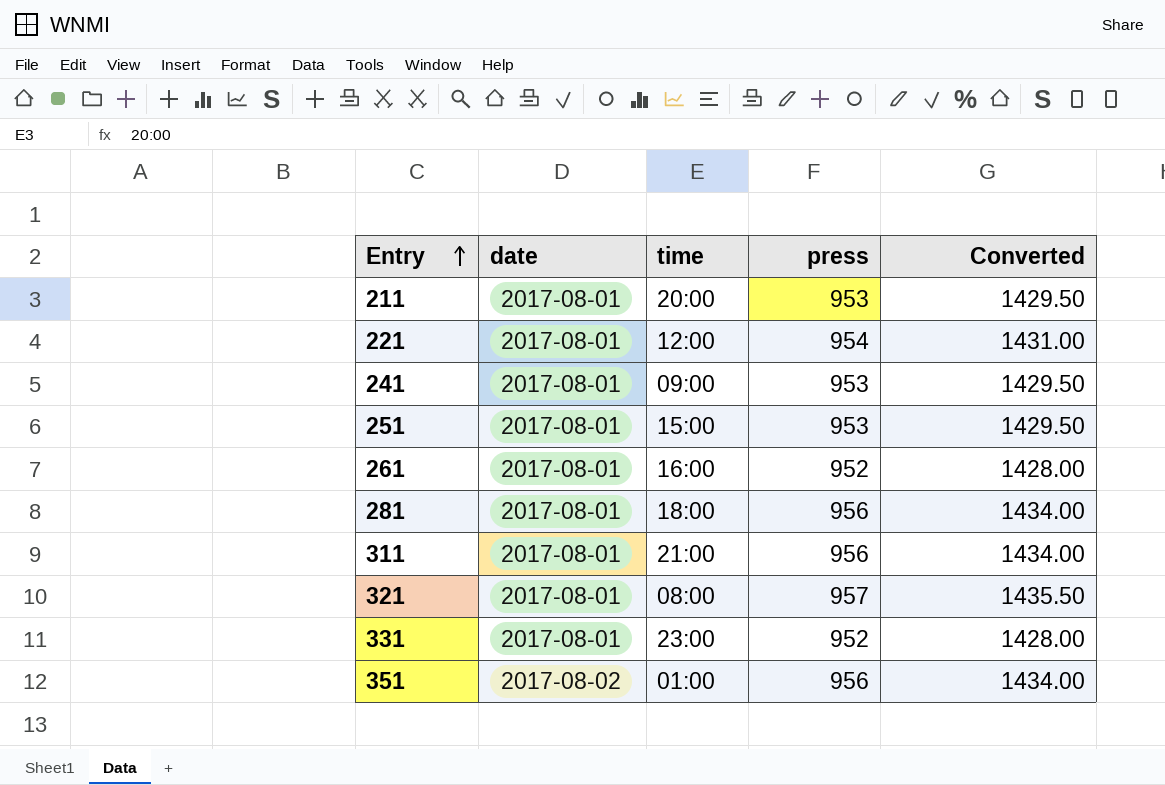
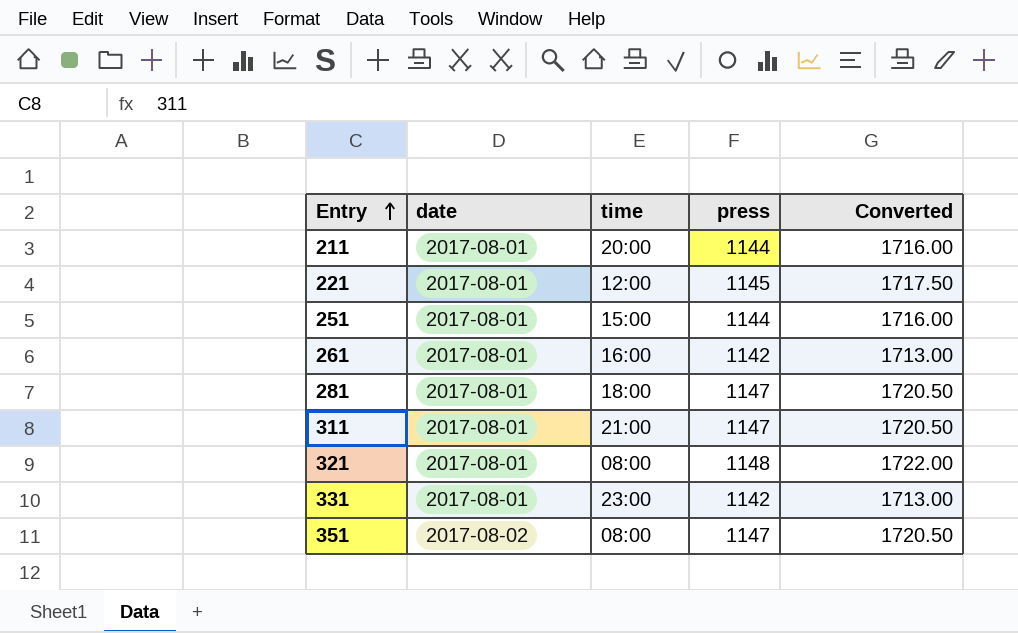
row 241: 2017-08-01 | 09:00 | 953 | 1429.50 -> none
211 | press: 953 -> 1144
211 | Converted: 1429.50 -> 1716.00
221 | press: 954 -> 1145
221 | Converted: 1431.00 -> 1717.50
251 | press: 953 -> 1144
251 | Converted: 1429.50 -> 1716.00
261 | press: 952 -> 1142
261 | Converted: 1428.00 -> 1713.00
281 | press: 956 -> 1147
281 | Converted: 1434.00 -> 1720.50
311 | press: 956 -> 1147
311 | Converted: 1434.00 -> 1720.50
321 | press: 957 -> 1148
321 | Converted: 1435.50 -> 1722.00
331 | press: 952 -> 1142
331 | Converted: 1428.00 -> 1713.00
351 | time: 01:00 -> 08:00
351 | press: 956 -> 1147
351 | Converted: 1434.00 -> 1720.50

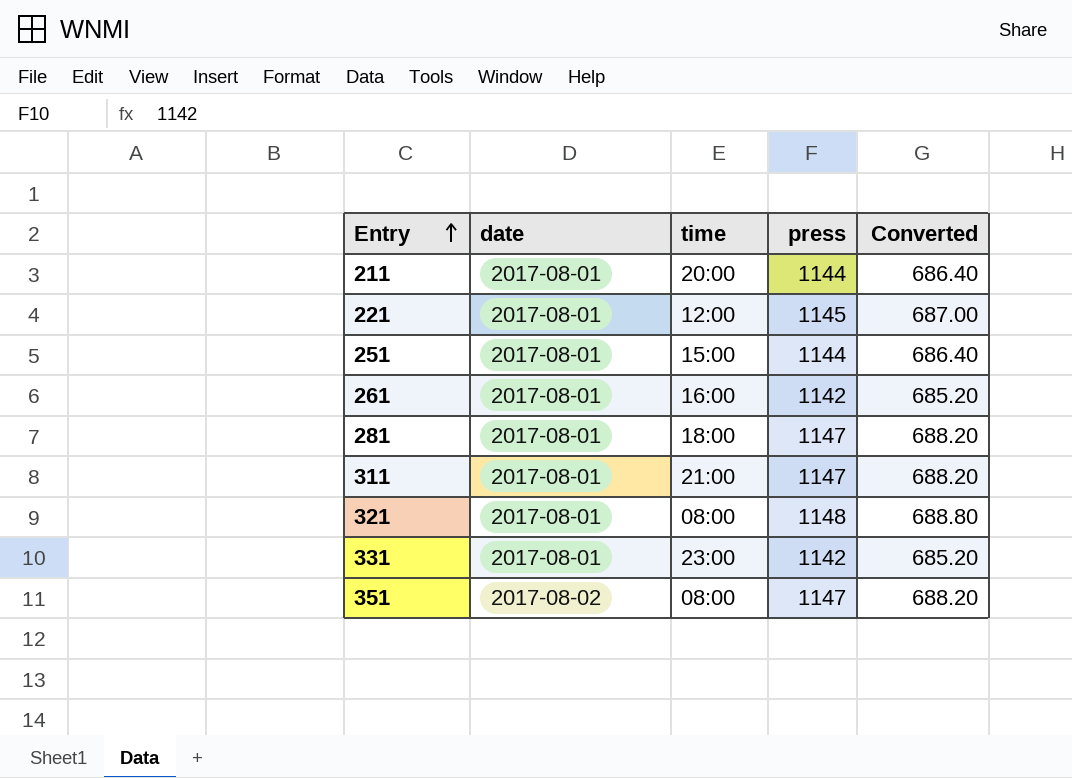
column Converted | formula: [press] * 1.5 -> [press] * 0.6

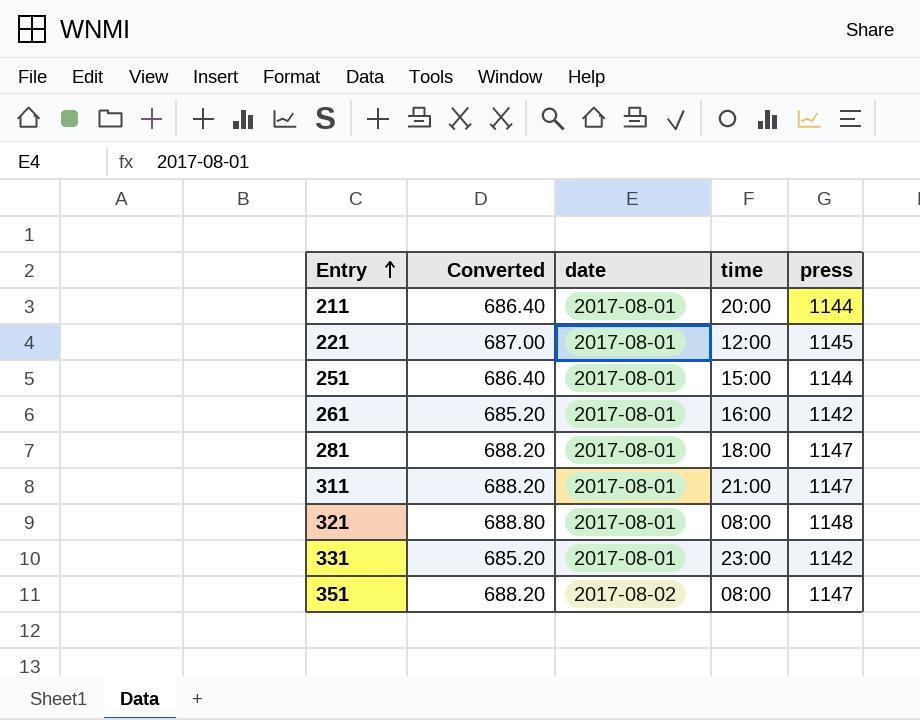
column Converted | position: 5 -> 2

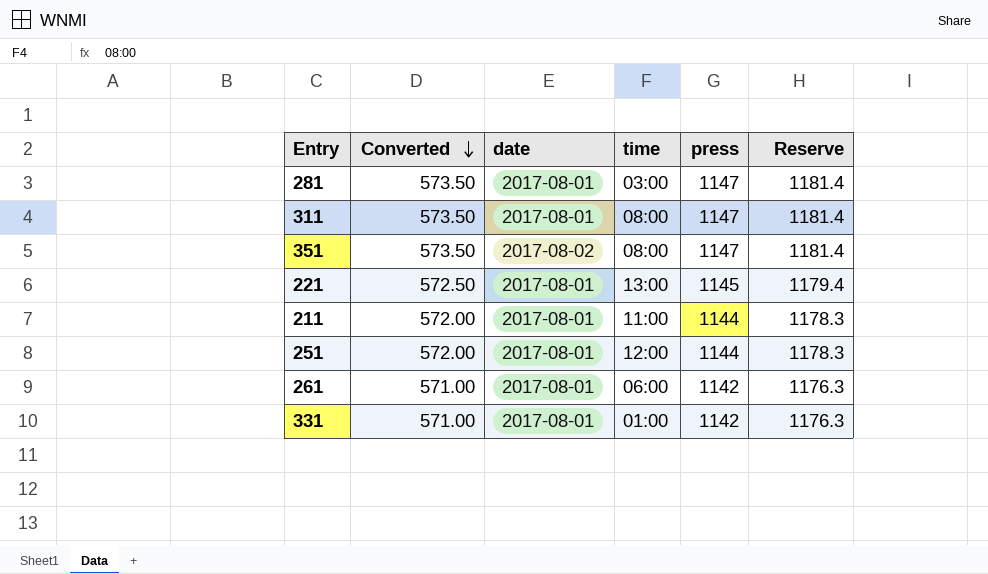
row order: Entry ascending -> Converted descending
column Converted | formula: [press] * 0.6 -> [press] * 0.5
column Reserve | formula: none -> [press] * 1.03
row 321: 688.80 | 2017-08-01 | 08:00 | 1148 -> none
281 | time: 18:00 -> 03:00
311 | time: 21:00 -> 08:00
221 | time: 12:00 -> 13:00
211 | time: 20:00 -> 11:00
251 | time: 15:00 -> 12:00
261 | time: 16:00 -> 06:00
331 | time: 23:00 -> 01:00

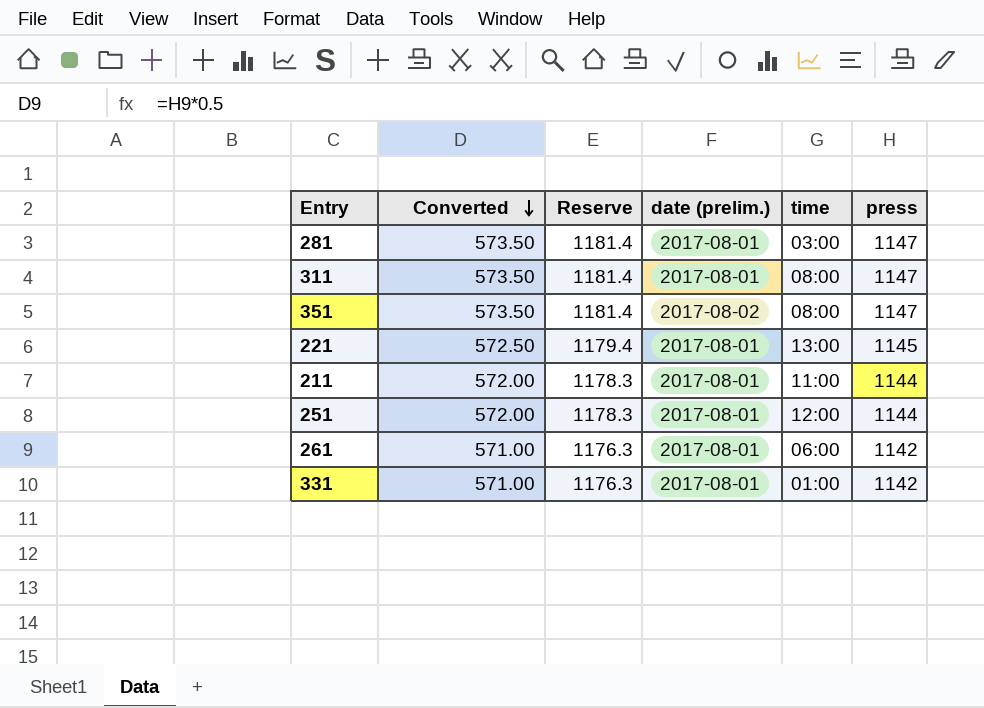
column Reserve | position: 6 -> 3
column name: date -> date (prelim.)

